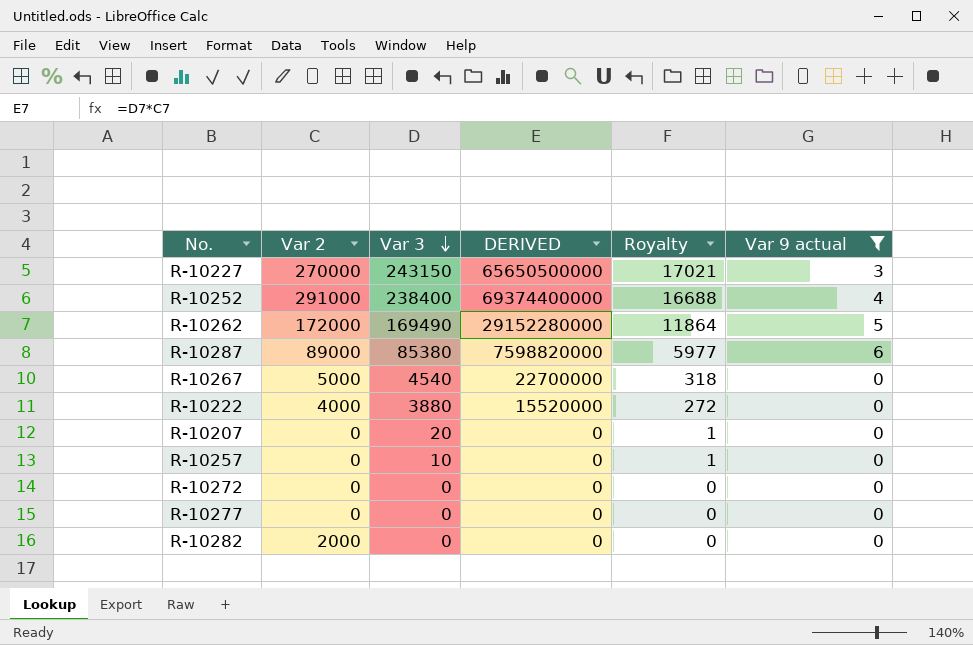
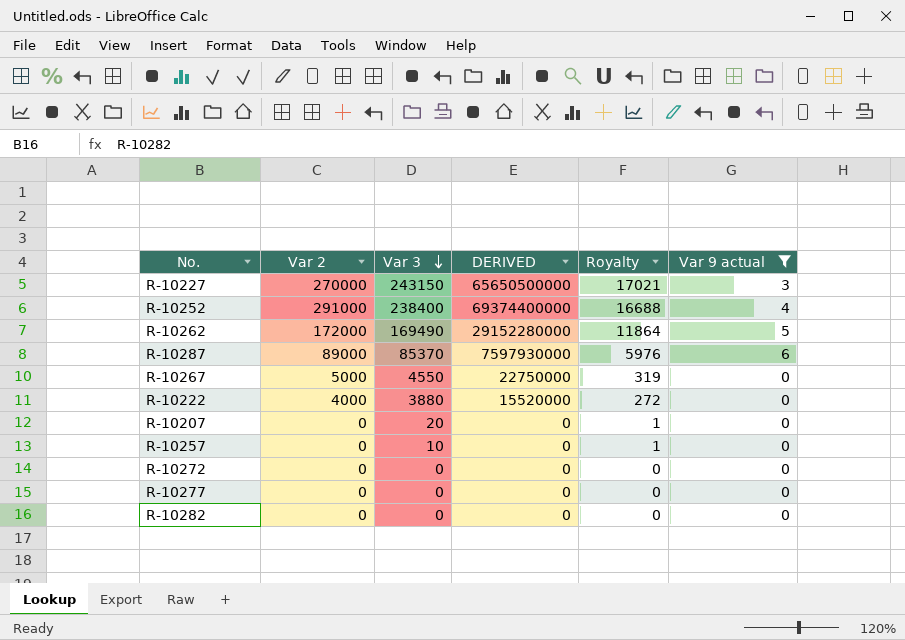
R-10287 | Var 3: 85380 -> 85370
R-10287 | DERIVED: 7598820000 -> 7597930000
R-10287 | Royalty: 5977 -> 5976
R-10267 | Var 3: 4540 -> 4550
R-10267 | DERIVED: 22700000 -> 22750000
R-10267 | Royalty: 318 -> 319
R-10282 | Var 2: 2000 -> 0

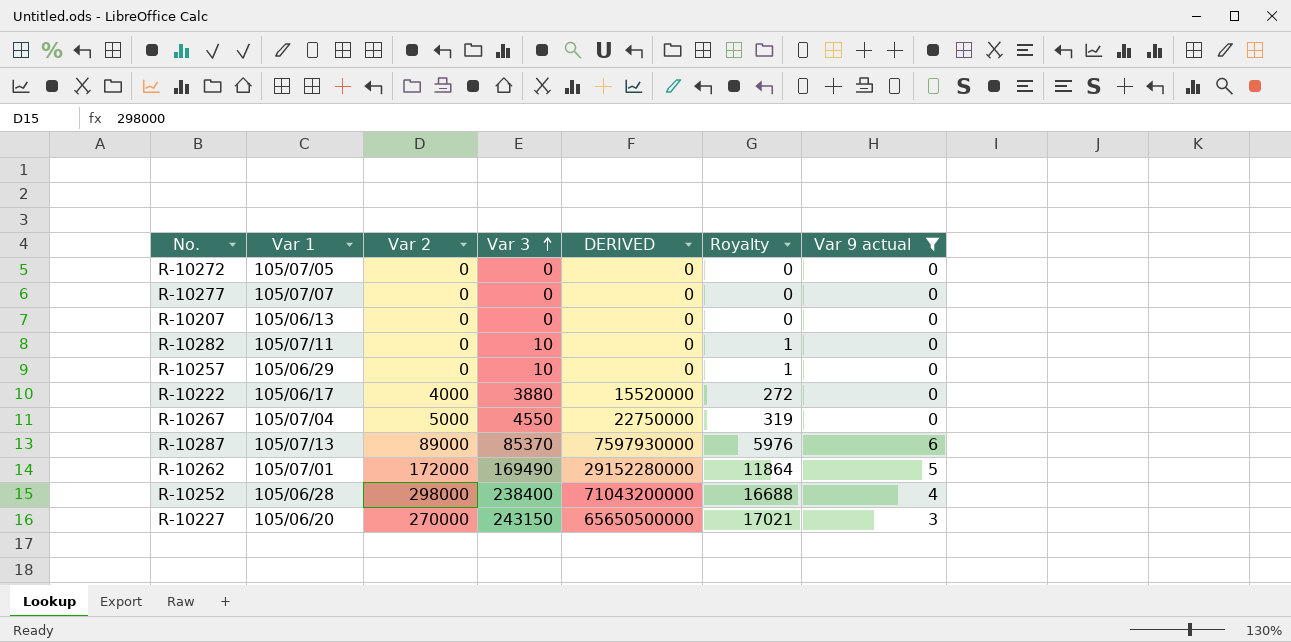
row order: Var 3 descending -> Var 3 ascending
column Var 1 | position: none -> 2
R-10207 | Var 3: 20 -> 0
R-10207 | Royalty: 1 -> 0
R-10282 | Var 3: 0 -> 10
R-10282 | Royalty: 0 -> 1
R-10252 | Var 2: 291000 -> 298000
R-10252 | DERIVED: 69374400000 -> 71043200000

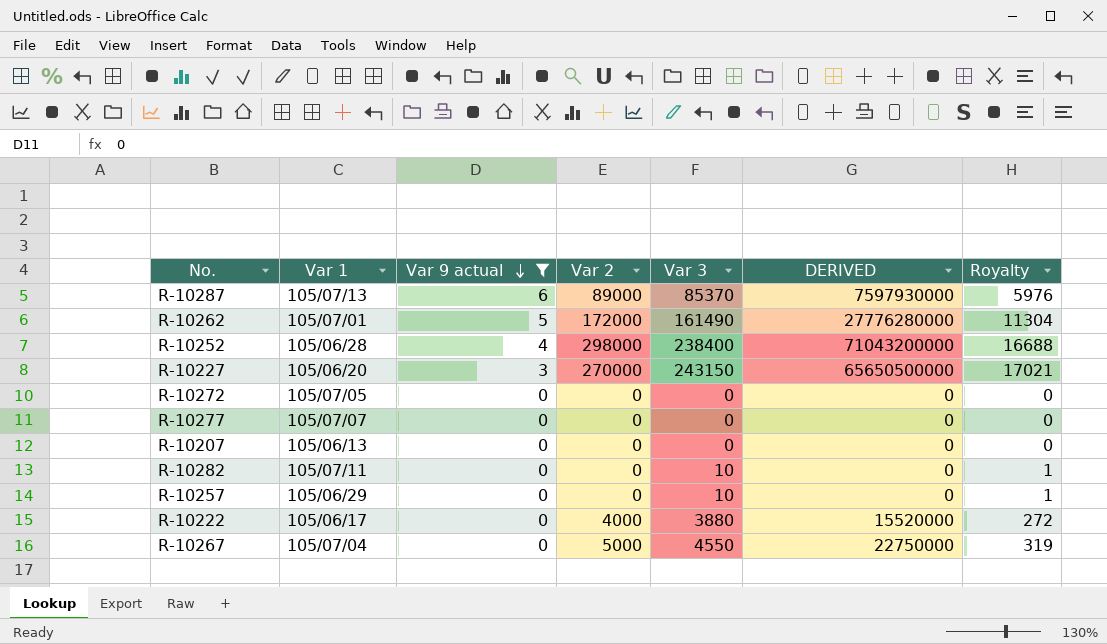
row order: Var 3 ascending -> Var 9 actual descending
column Var 9 actual | position: 7 -> 3
R-10262 | Var 3: 169490 -> 161490
R-10262 | DERIVED: 29152280000 -> 27776280000
R-10262 | Royalty: 11864 -> 11304

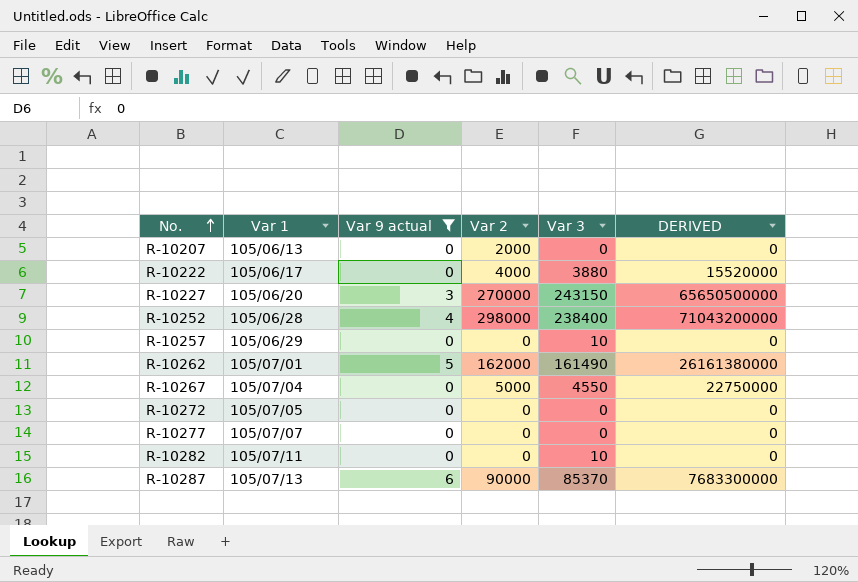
row order: Var 9 actual descending -> No. ascending
column Royalty | formula: [Var 3] * 0.07 -> none
R-10207 | Var 2: 0 -> 2000
R-10262 | Var 2: 172000 -> 162000
R-10262 | DERIVED: 27776280000 -> 26161380000
R-10287 | Var 2: 89000 -> 90000
R-10287 | DERIVED: 7597930000 -> 7683300000

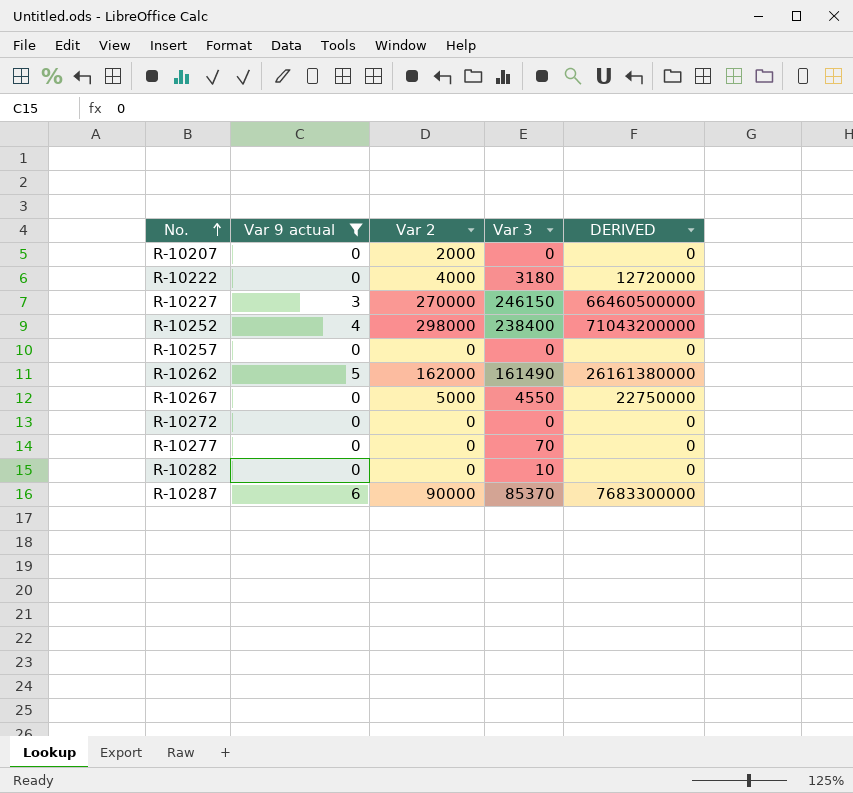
column Var 1 | position: 2 -> none
R-10222 | Var 3: 3880 -> 3180
R-10222 | DERIVED: 15520000 -> 12720000
R-10227 | Var 3: 243150 -> 246150
R-10227 | DERIVED: 65650500000 -> 66460500000
R-10257 | Var 3: 10 -> 0
R-10277 | Var 3: 0 -> 70

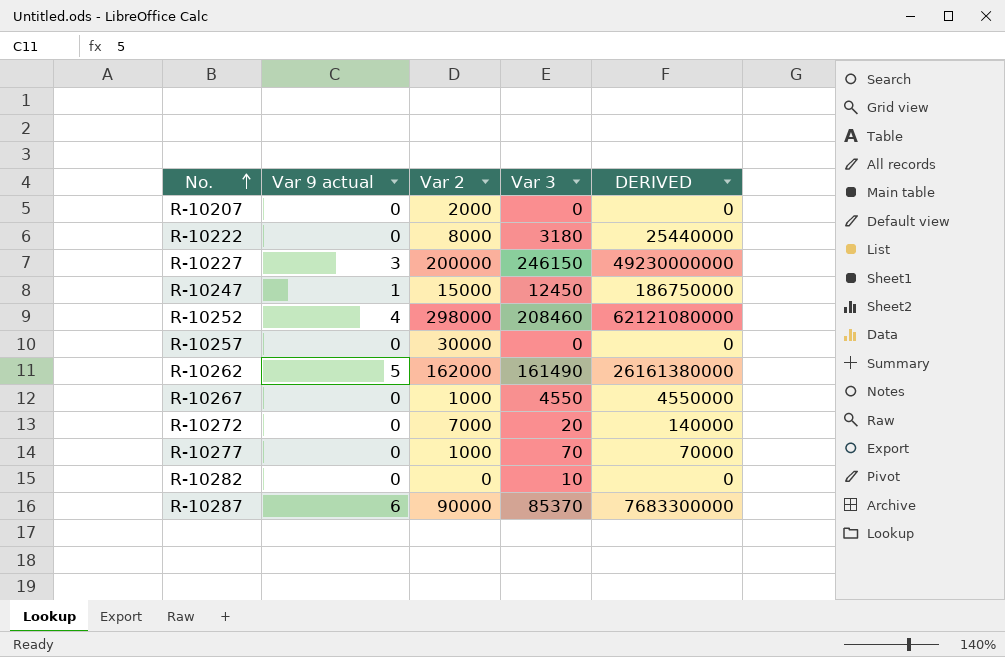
filter: Var 9 actual != 1 -> none
R-10222 | Var 2: 4000 -> 8000
R-10222 | DERIVED: 12720000 -> 25440000
R-10227 | Var 2: 270000 -> 200000
R-10227 | DERIVED: 66460500000 -> 49230000000
R-10252 | Var 3: 238400 -> 208460
R-10252 | DERIVED: 71043200000 -> 62121080000
R-10257 | Var 2: 0 -> 30000
R-10267 | Var 2: 5000 -> 1000
R-10267 | DERIVED: 22750000 -> 4550000
R-10272 | Var 2: 0 -> 7000
R-10272 | Var 3: 0 -> 20
R-10272 | DERIVED: 0 -> 140000
R-10277 | Var 2: 0 -> 1000
R-10277 | DERIVED: 0 -> 70000

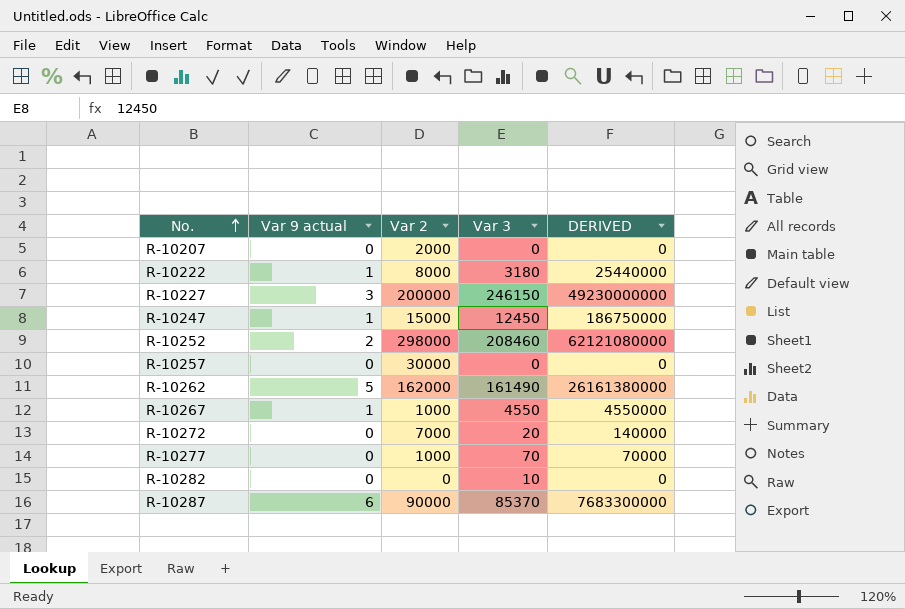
R-10222 | Var 9 actual: 0 -> 1
R-10252 | Var 9 actual: 4 -> 2
R-10267 | Var 9 actual: 0 -> 1

